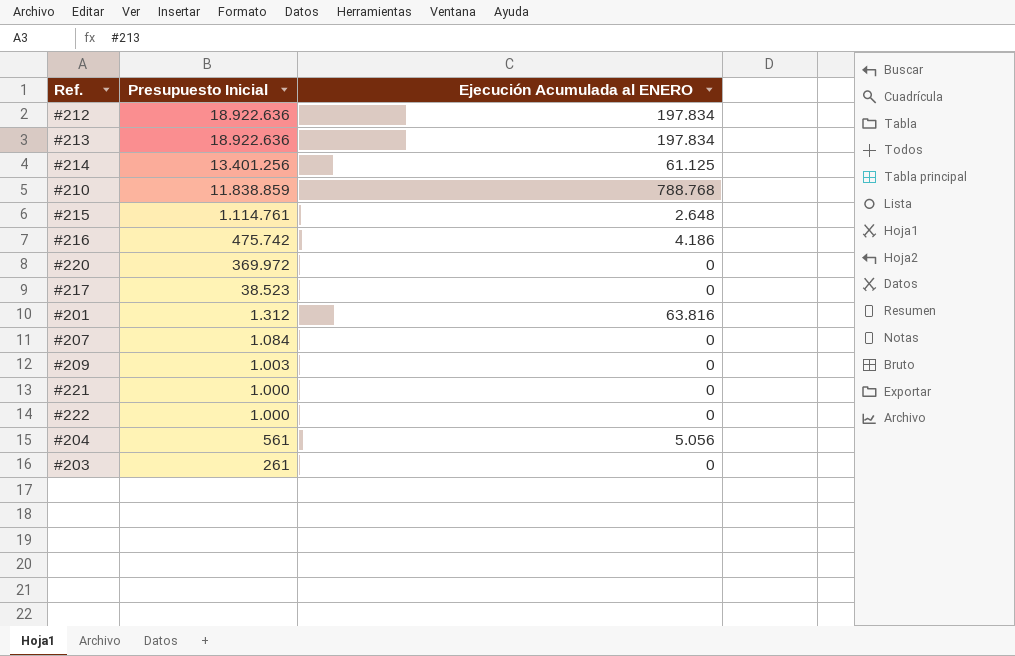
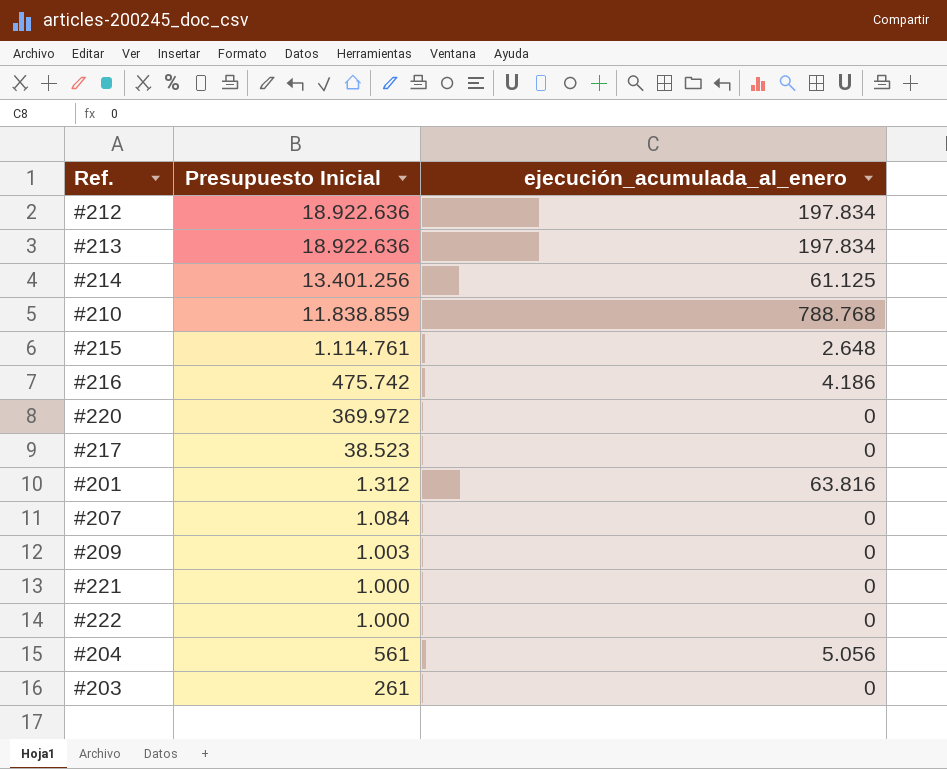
column name: Ejecución Acumulada al ENERO -> ejecución_acumulada_al_enero

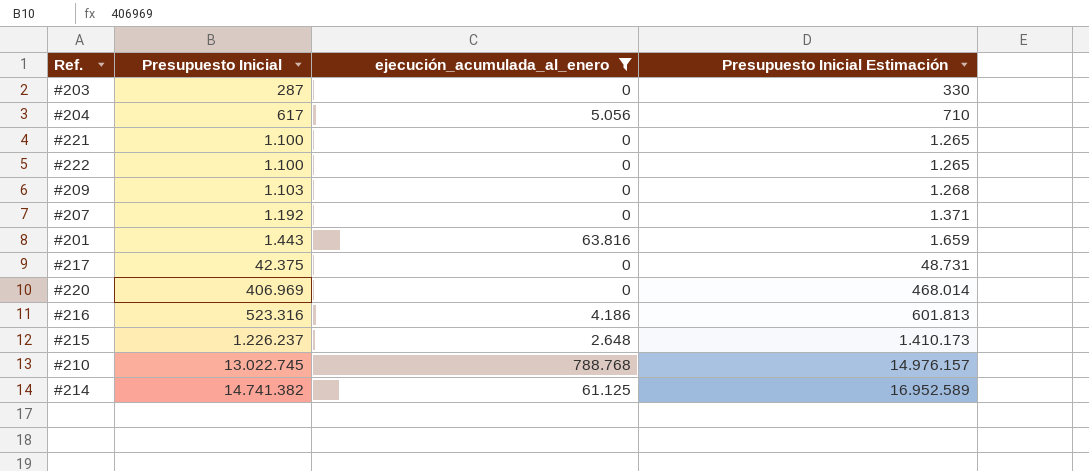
filter: none -> ejecución_acumulada_al_enero != 197.834
row order: Presupuesto Inicial descending -> Presupuesto Inicial ascending
column Presupuesto Inicial Estimación | formula: none -> [Presupuesto Inicial] * 1,15
#203 | Presupuesto Inicial: 261 -> 287
#204 | Presupuesto Inicial: 561 -> 617
#221 | Presupuesto Inicial: 1.000 -> 1.100
#222 | Presupuesto Inicial: 1.000 -> 1.100
#209 | Presupuesto Inicial: 1.003 -> 1.103
#207 | Presupuesto Inicial: 1.084 -> 1.192
#201 | Presupuesto Inicial: 1.312 -> 1.443
#217 | Presupuesto Inicial: 38.523 -> 42.375
#220 | Presupuesto Inicial: 369.972 -> 406.969
#216 | Presupuesto Inicial: 475.742 -> 523.316
#215 | Presupuesto Inicial: 1.114.761 -> 1.226.237
#210 | Presupuesto Inicial: 11.838.859 -> 13.022.745
#214 | Presupuesto Inicial: 13.401.256 -> 14.741.382

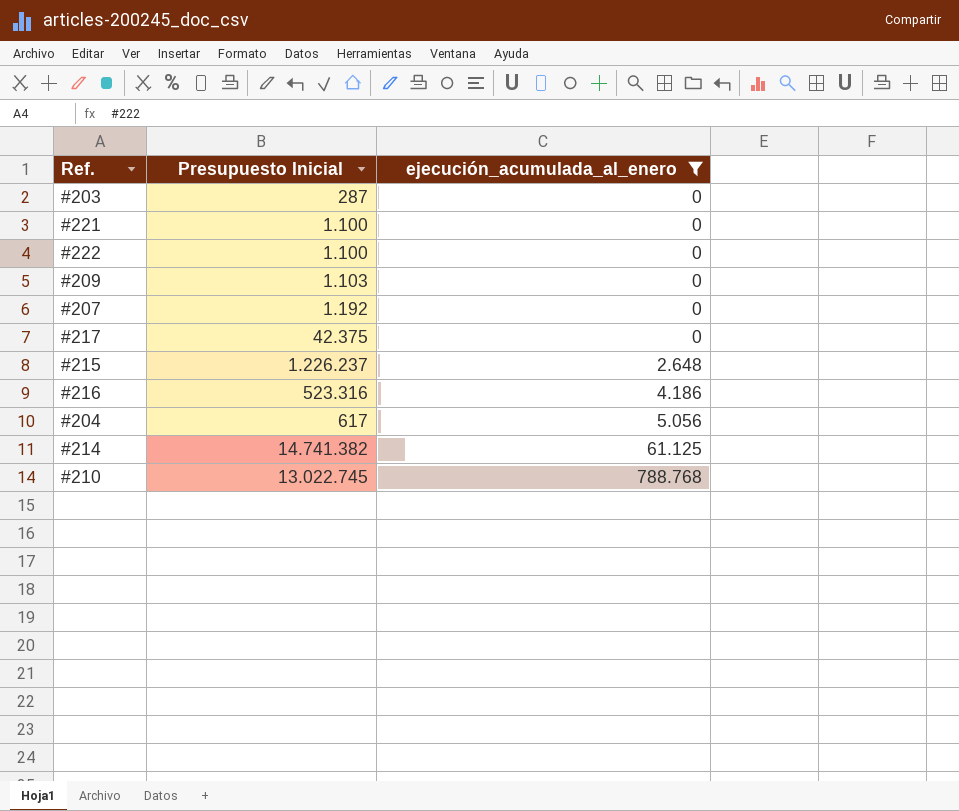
row order: Presupuesto Inicial ascending -> ejecución_acumulada_al_enero ascending
column Presupuesto Inicial Estimación | formula: [Presupuesto Inicial] * 1,15 -> none
row #201: 1.443 | 63.816 | 1.659 -> none
row #220: 406.969 | 0 | 468.014 -> none

